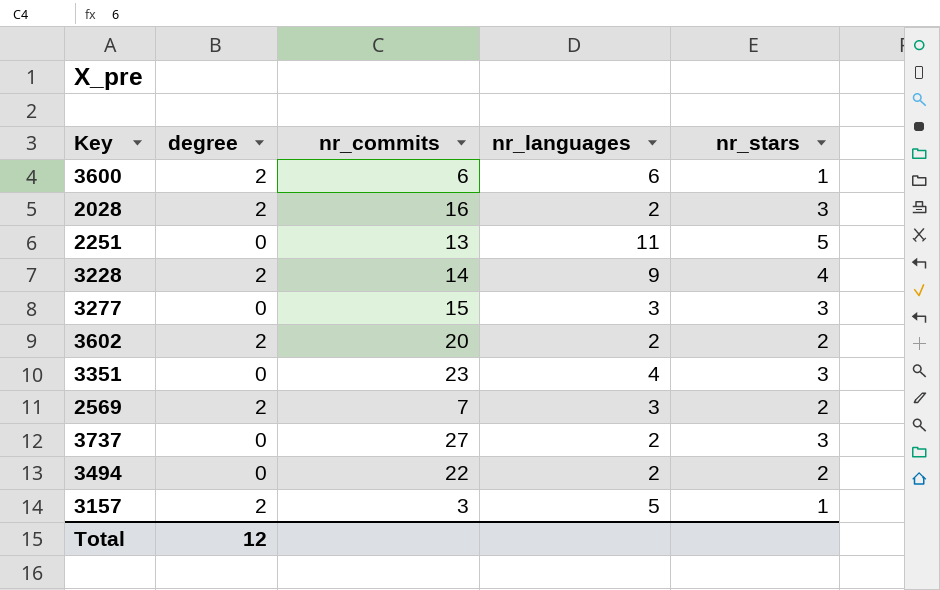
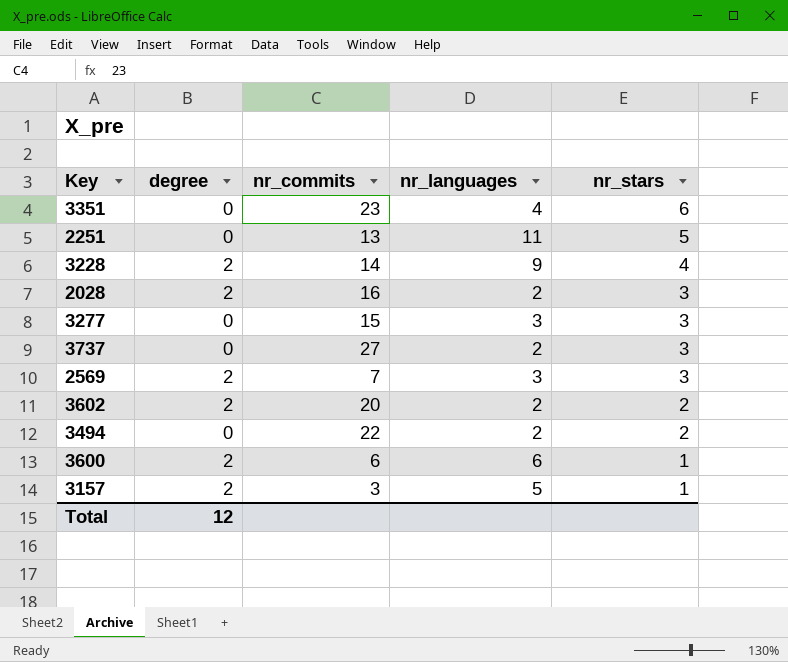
row order: none -> nr_stars descending
3351 | nr_stars: 3 -> 6
2569 | nr_stars: 2 -> 3

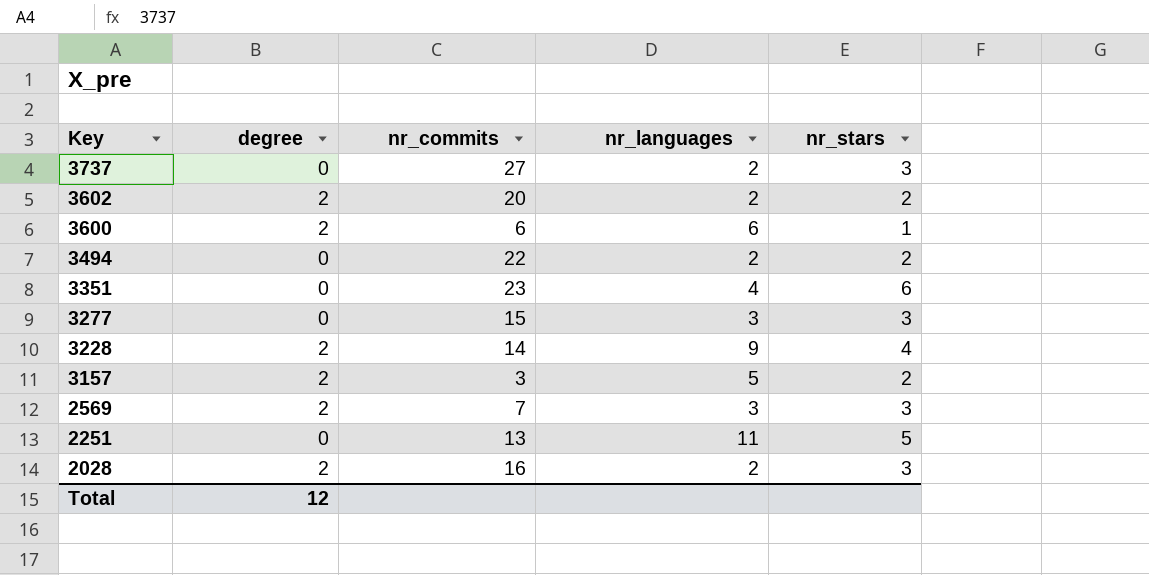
row order: nr_stars descending -> Key descending
3157 | nr_stars: 1 -> 2

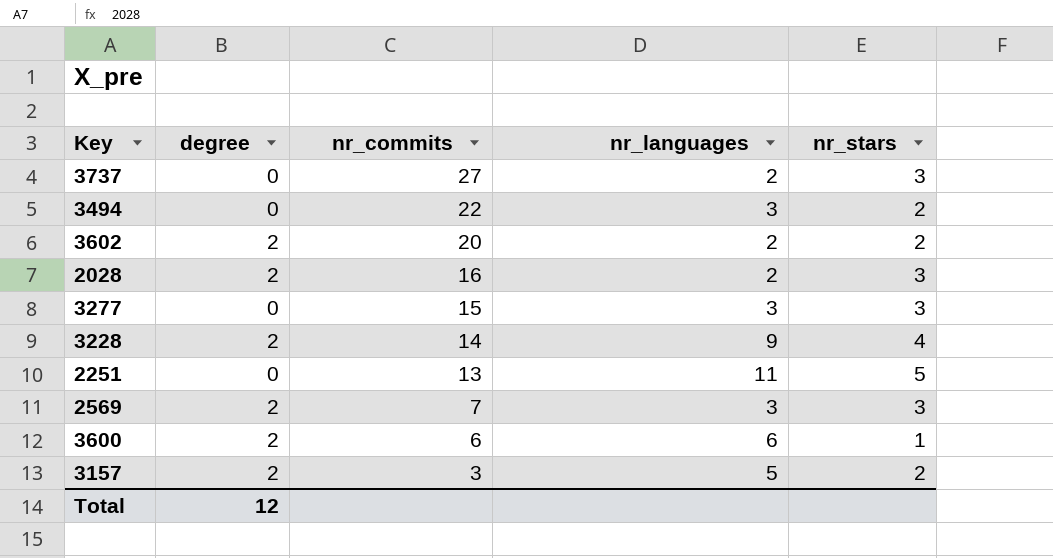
row order: Key descending -> nr_commits descending
row 3351: 0 | 23 | 4 | 6 -> none
3494 | nr_languages: 2 -> 3

